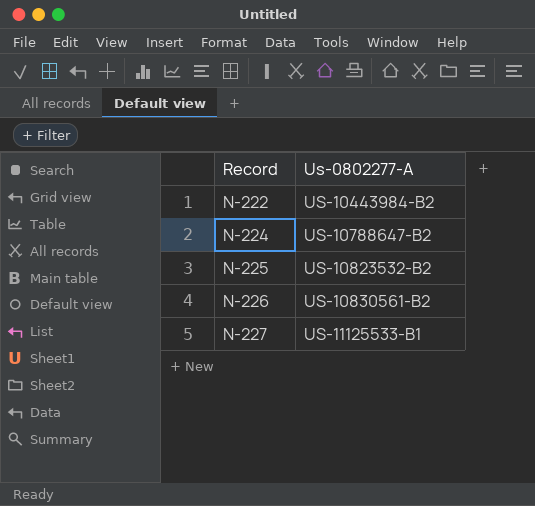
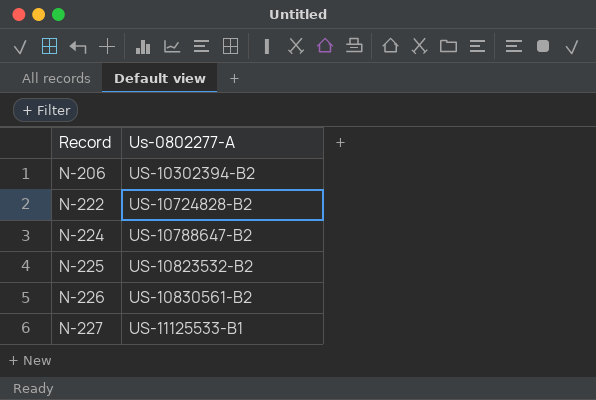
row N-206: none -> US-10302394-B2
N-222 | Us-0802277-A: US-10443984-B2 -> US-10724828-B2

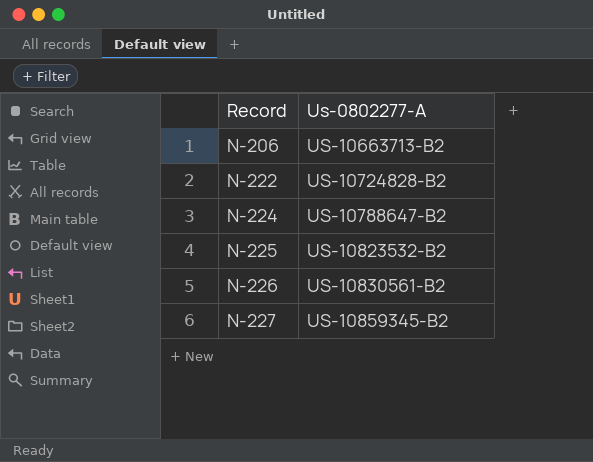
N-206 | Us-0802277-A: US-10302394-B2 -> US-10663713-B2
N-227 | Us-0802277-A: US-11125533-B1 -> US-10859345-B2

